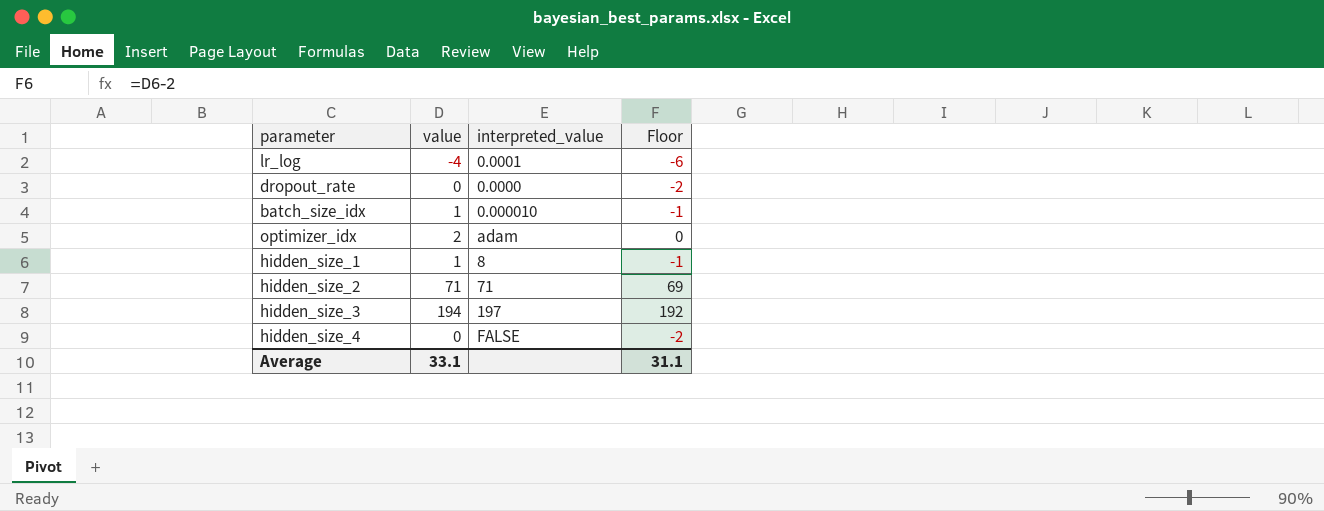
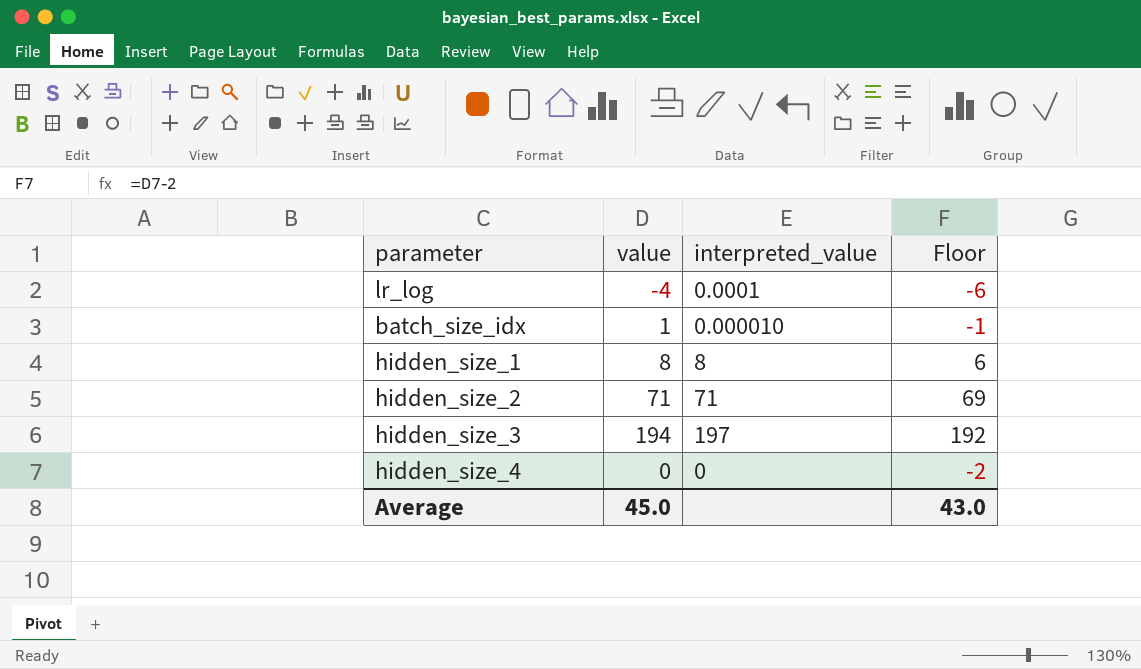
row dropout_rate: 0 | 0.0000 | -2 -> none
row optimizer_idx: 2 | adam | 0 -> none
hidden_size_1 | value: 1 -> 8
hidden_size_1 | Floor: -1 -> 6
hidden_size_4 | interpreted_value: FALSE -> 0
Average | value: 33.1 -> 45.0
Average | Floor: 31.1 -> 43.0

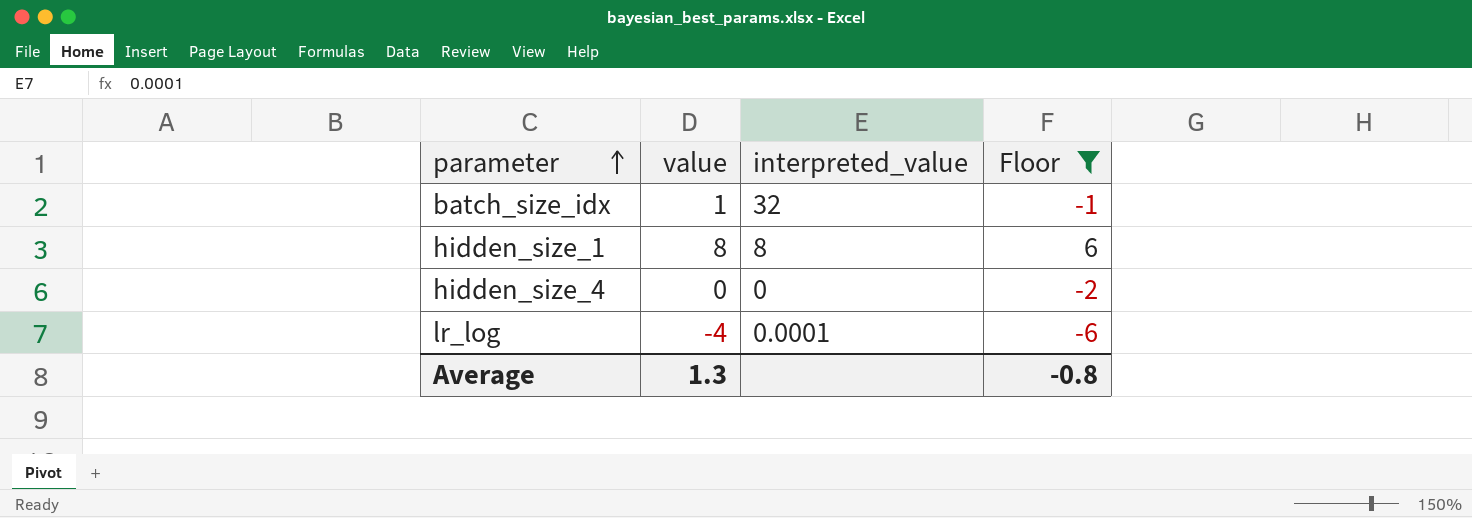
filter: none -> Floor <= 6
row order: none -> parameter ascending
batch_size_idx | interpreted_value: 0.000010 -> 32
Average | value: 45.0 -> 1.3
Average | Floor: 43.0 -> -0.8

